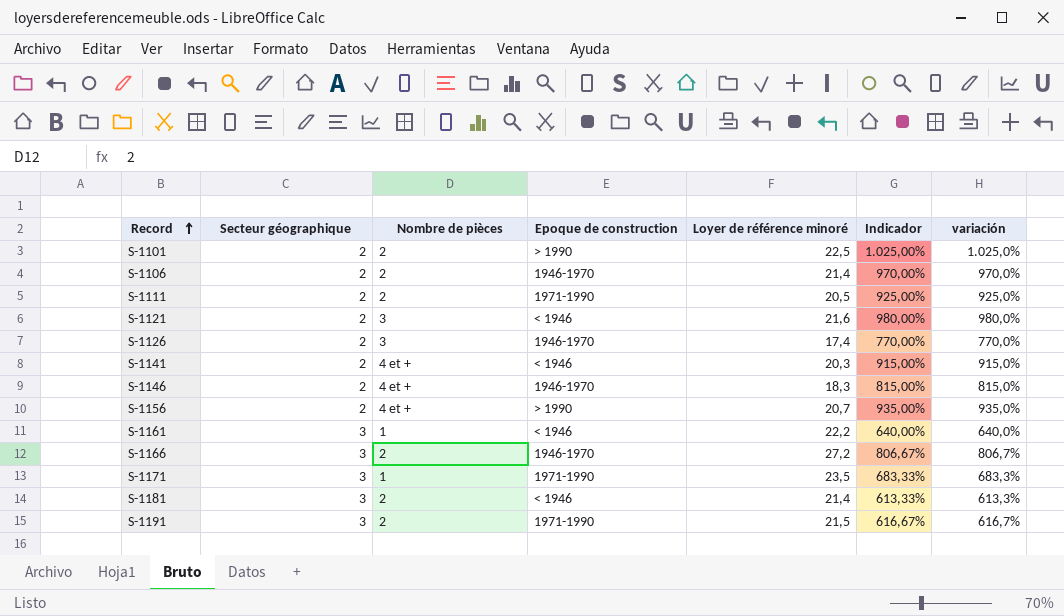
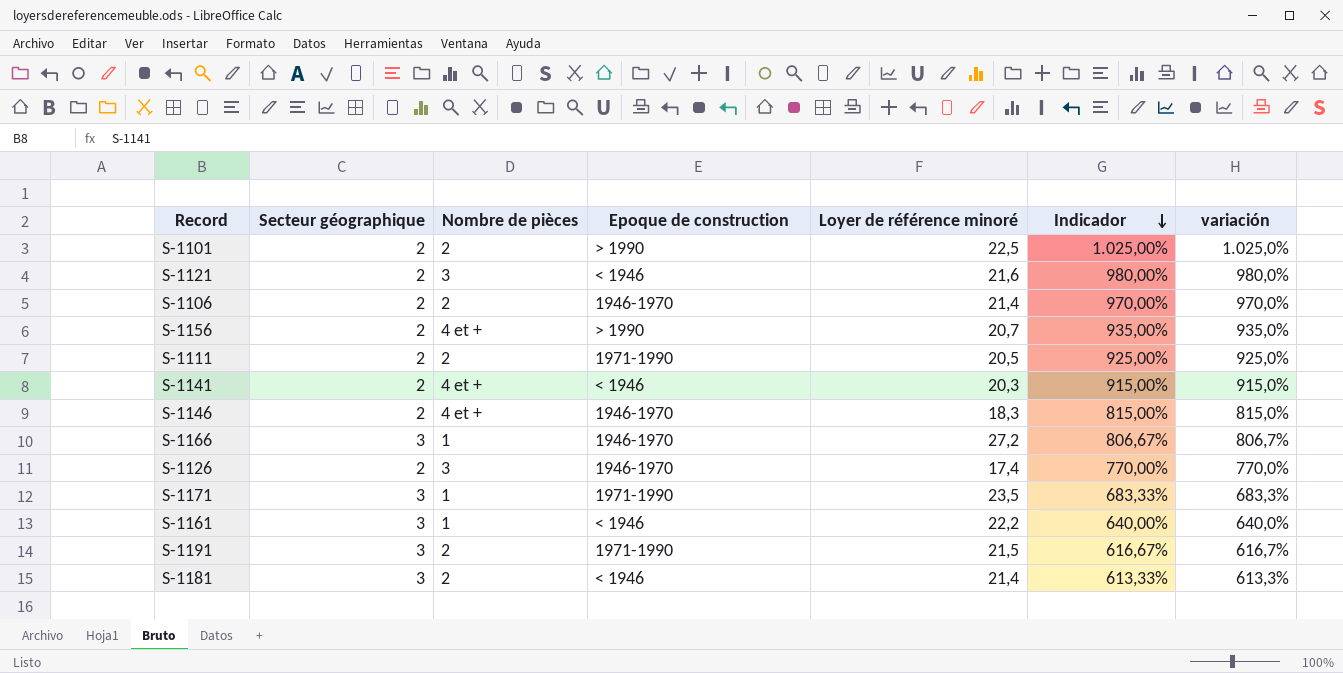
row order: Record ascending -> Indicador descending
S-1166 | Nombre de pièces: 2 -> 1

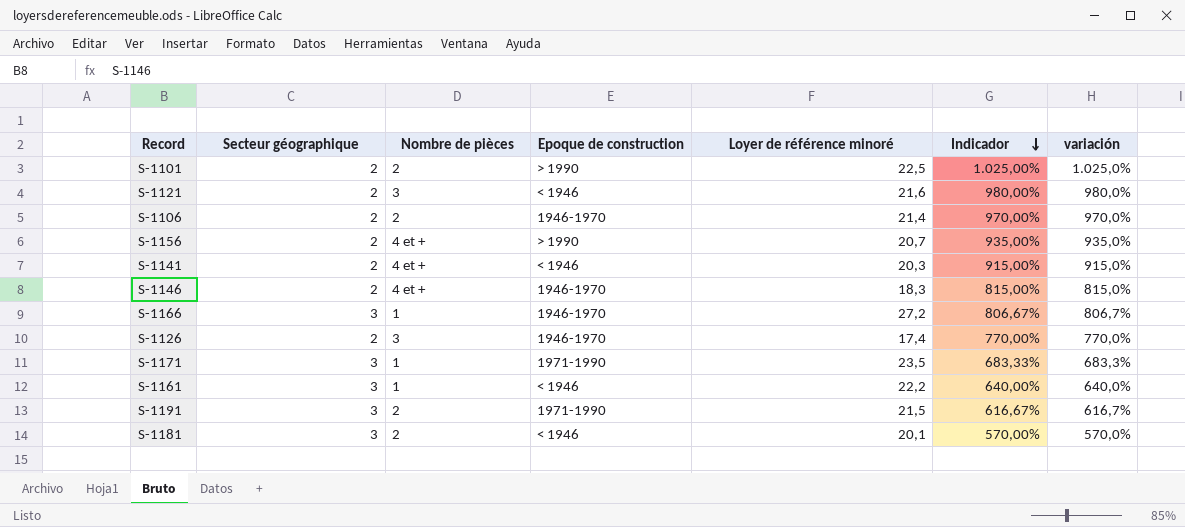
row S-1111: 2 | 2 | 1971-1990 | 20,5 | 925,00% | 925,0% -> none
S-1181 | Loyer de référence minoré: 21,4 -> 20,1
S-1181 | Indicador: 613,33% -> 570,00%
S-1181 | variación: 613,3% -> 570,0%

